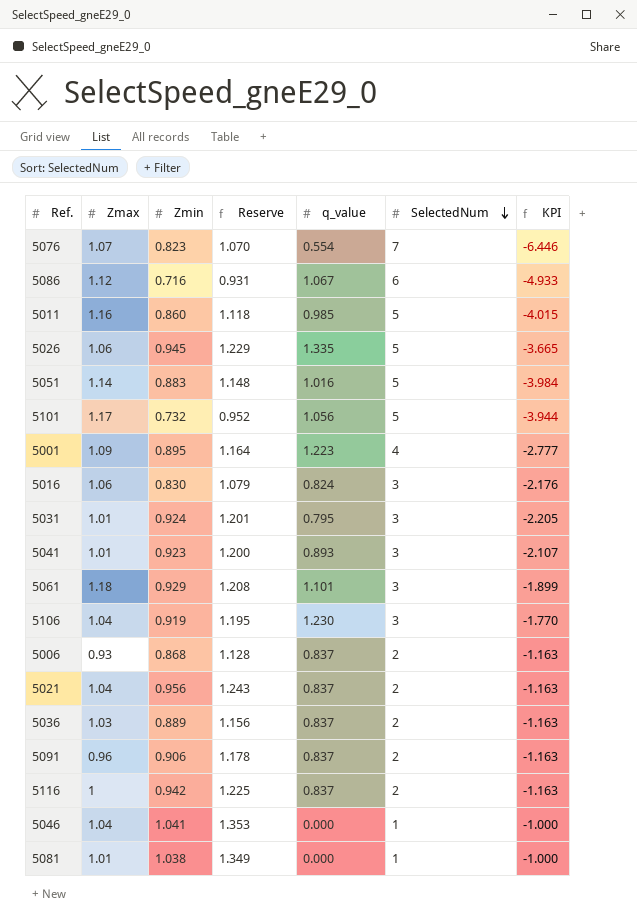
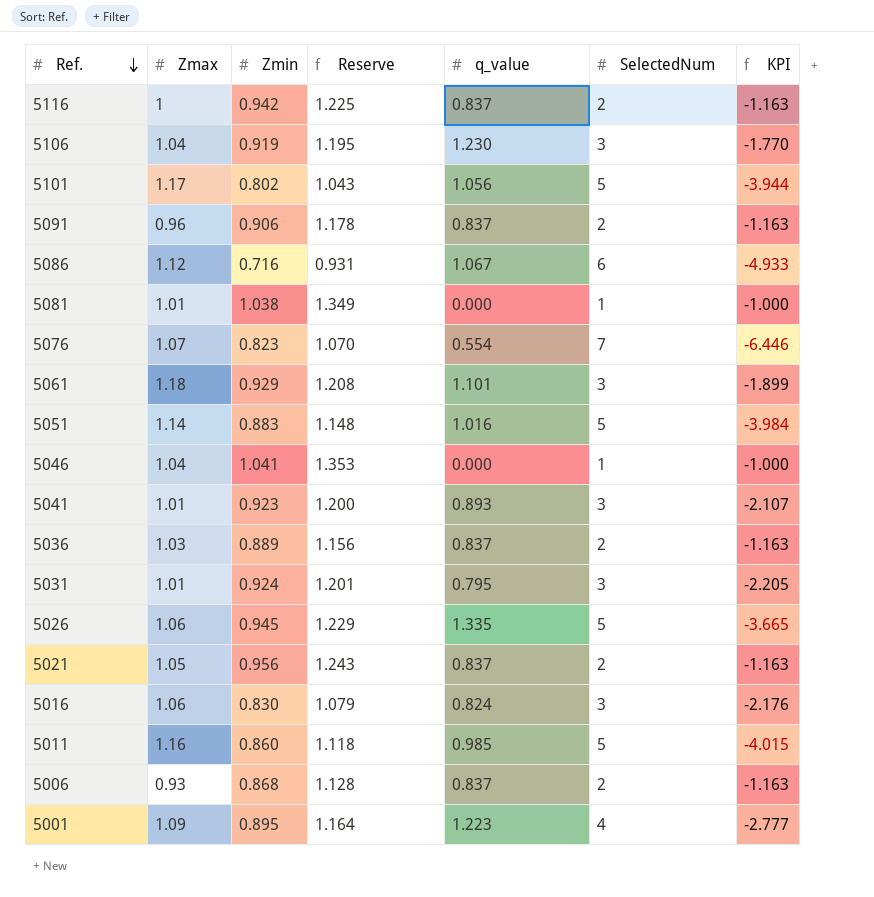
row order: SelectedNum descending -> Ref. descending
5101 | Zmin: 0.732 -> 0.802
5101 | Reserve: 0.952 -> 1.043
5021 | Zmax: 1.04 -> 1.05

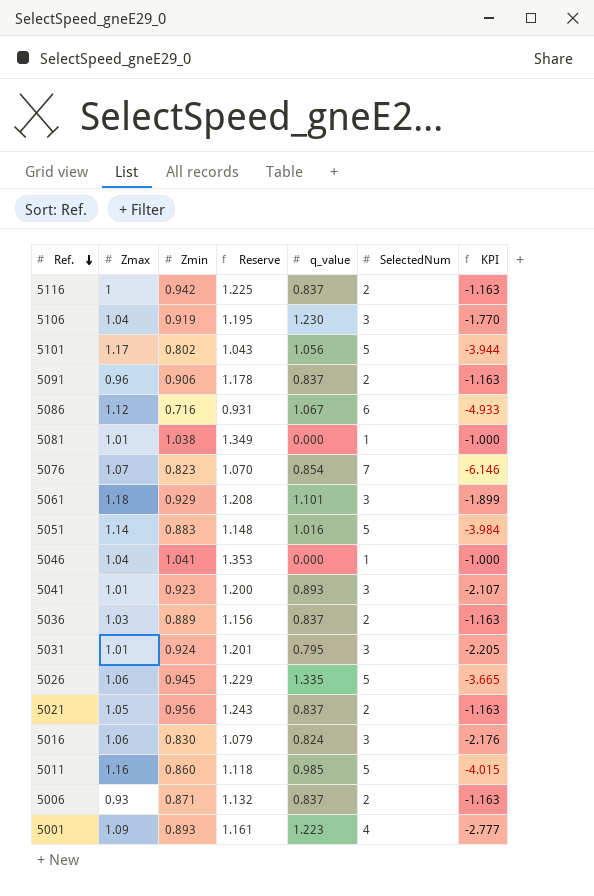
5076 | q_value: 0.554 -> 0.854
5076 | KPI: -6.446 -> -6.146
5006 | Zmin: 0.868 -> 0.871
5006 | Reserve: 1.128 -> 1.132
5001 | Zmin: 0.895 -> 0.893
5001 | Reserve: 1.164 -> 1.161

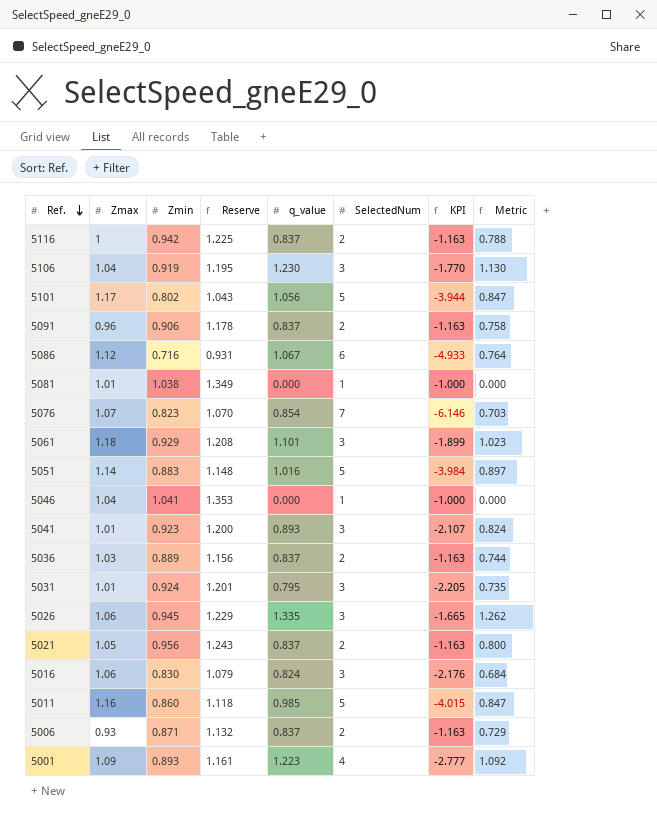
column Metric | formula: none -> [Zmin] * [q_value]
5026 | SelectedNum: 5 -> 3
5026 | KPI: -3.665 -> -1.665

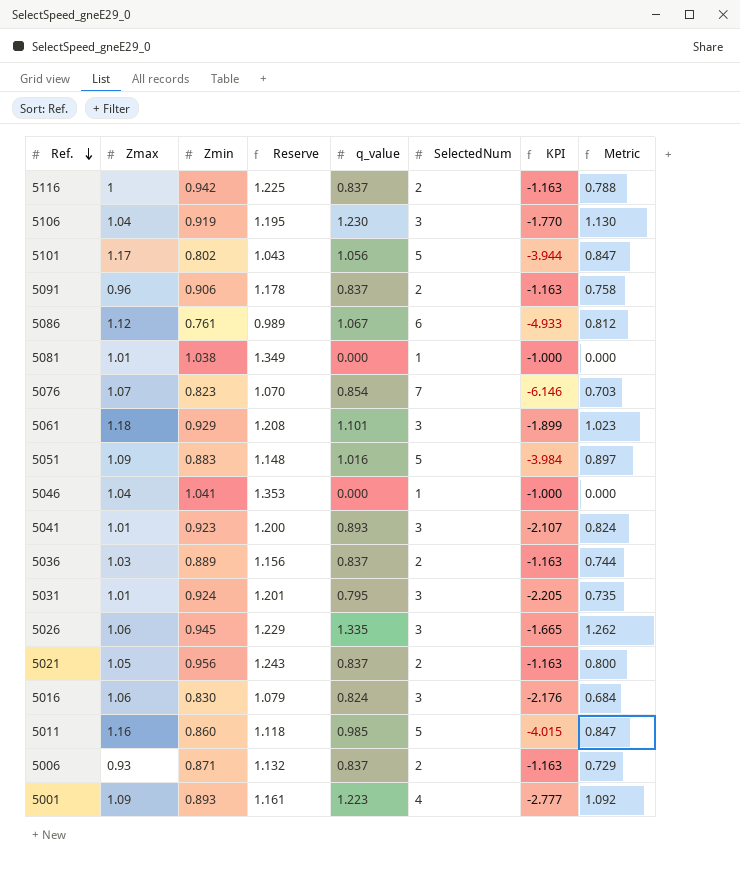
5086 | Zmin: 0.716 -> 0.761
5086 | Reserve: 0.931 -> 0.989
5086 | Metric: 0.764 -> 0.812
5051 | Zmax: 1.14 -> 1.09

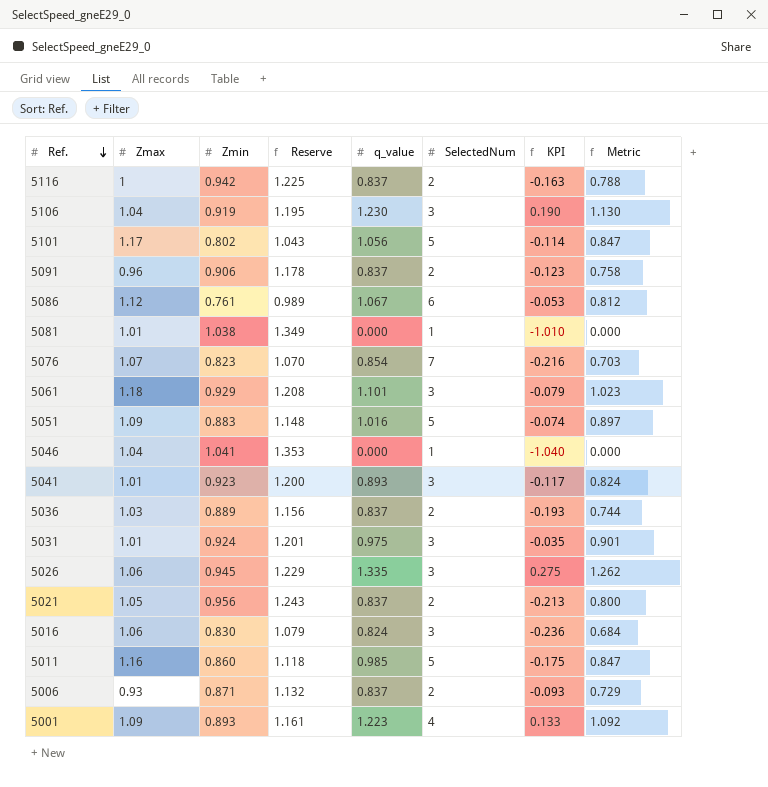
column KPI | formula: [q_value] - [SelectedNum] -> [q_value] - [Zmax]
5031 | q_value: 0.795 -> 0.975
5031 | Metric: 0.735 -> 0.901

